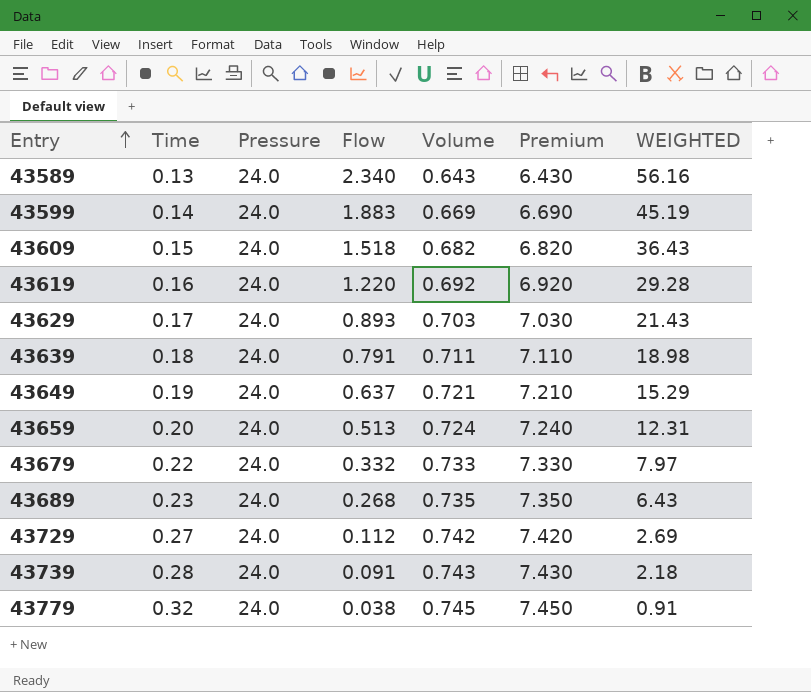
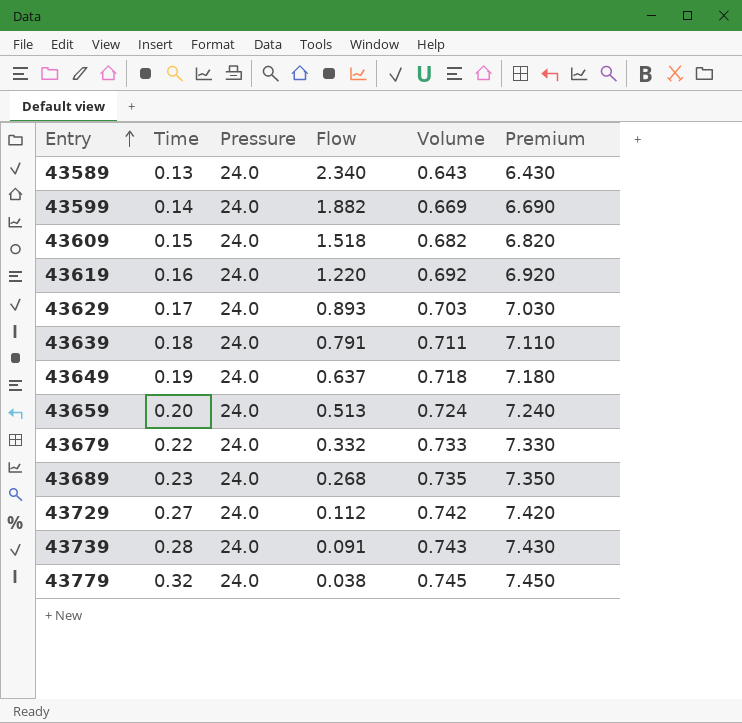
column WEIGHTED | formula: [Pressure] * [Flow] -> none
43599 | Flow: 1.883 -> 1.882
43649 | Volume: 0.721 -> 0.718
43649 | Premium: 7.210 -> 7.180

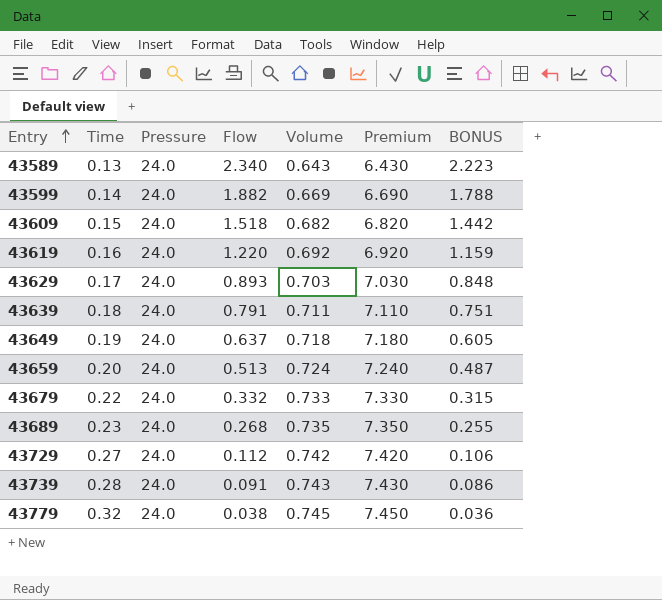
column BONUS | formula: none -> [Flow] * 0.95

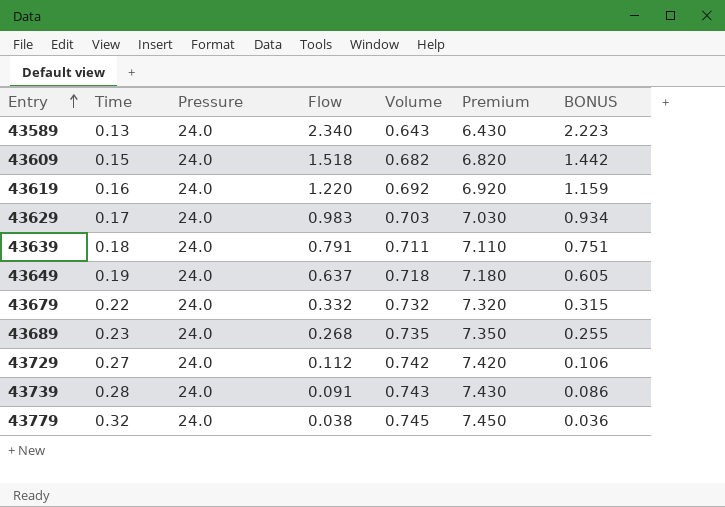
row 43599: 0.14 | 24.0 | 1.882 | 0.669 | 6.690 | 1.788 -> none
row 43659: 0.20 | 24.0 | 0.513 | 0.724 | 7.240 | 0.487 -> none
43629 | Flow: 0.893 -> 0.983
43629 | BONUS: 0.848 -> 0.934
43679 | Volume: 0.733 -> 0.732
43679 | Premium: 7.330 -> 7.320

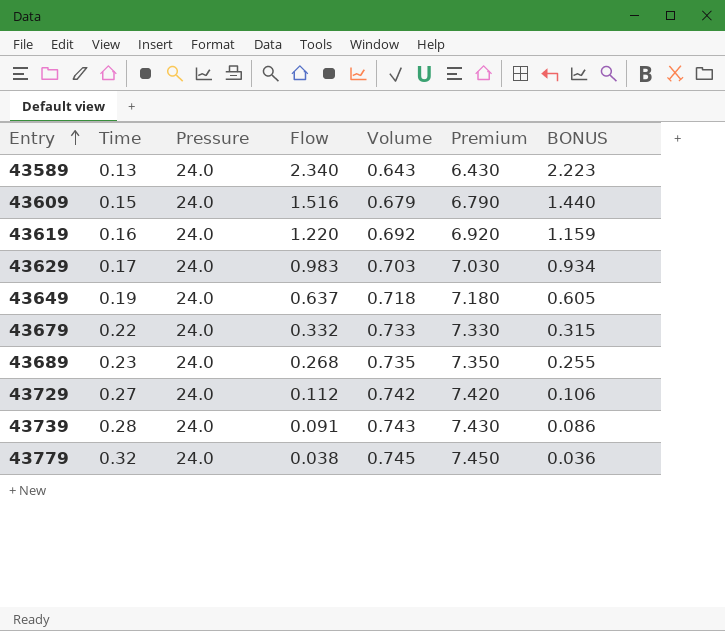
row 43639: 0.18 | 24.0 | 0.791 | 0.711 | 7.110 | 0.751 -> none
43609 | Flow: 1.518 -> 1.516
43609 | Volume: 0.682 -> 0.679
43609 | Premium: 6.820 -> 6.790
43609 | BONUS: 1.442 -> 1.440
43679 | Volume: 0.732 -> 0.733
43679 | Premium: 7.320 -> 7.330

